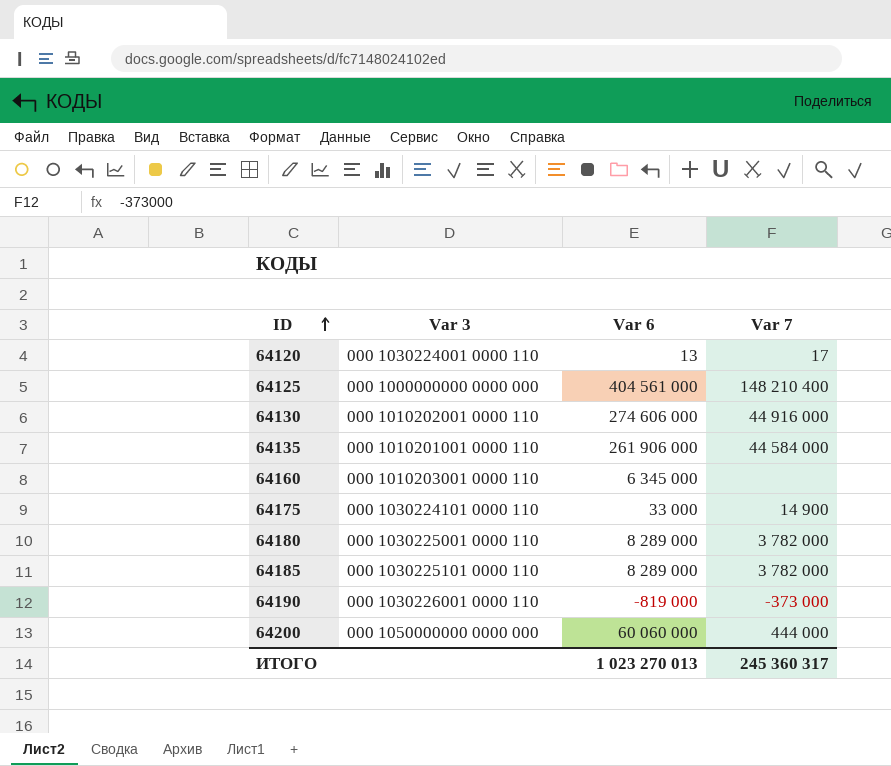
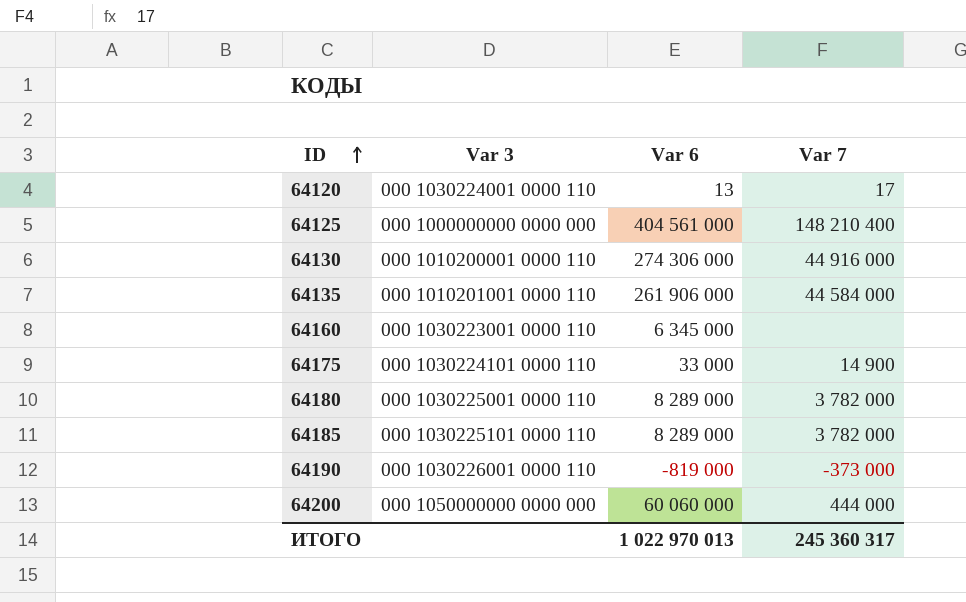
64130 | Var 3: 000 1010202001 0000 110 -> 000 1010200001 0000 110
64130 | Var 6: 274 606 000 -> 274 306 000
64160 | Var 3: 000 1010203001 0000 110 -> 000 1030223001 0000 110
ИТОГО | Var 6: 1 023 270 013 -> 1 022 970 013

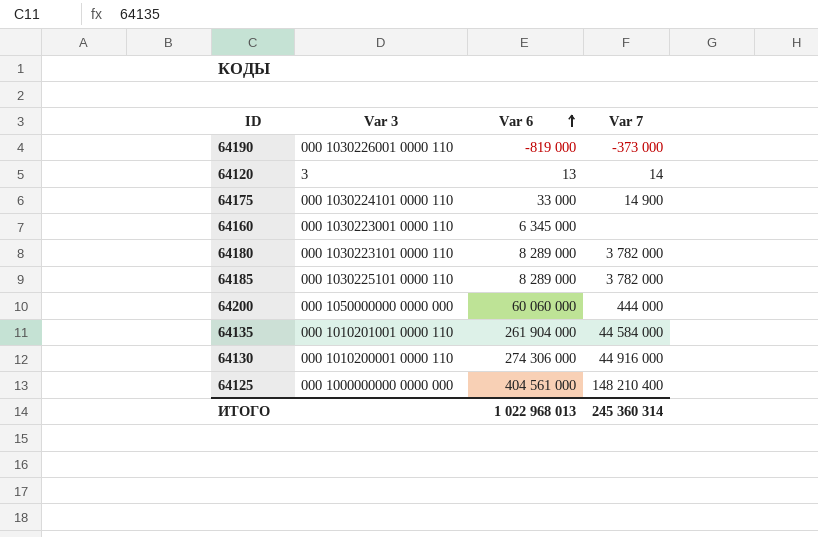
row order: ID ascending -> Var 6 ascending
64120 | Var 3: 000 1030224001 0000 110 -> 3
64120 | Var 7: 17 -> 14
64180 | Var 3: 000 1030225001 0000 110 -> 000 1030223101 0000 110
64135 | Var 6: 261 906 000 -> 261 904 000
ИТОГО | Var 6: 1 022 970 013 -> 1 022 968 013
ИТОГО | Var 7: 245 360 317 -> 245 360 314

